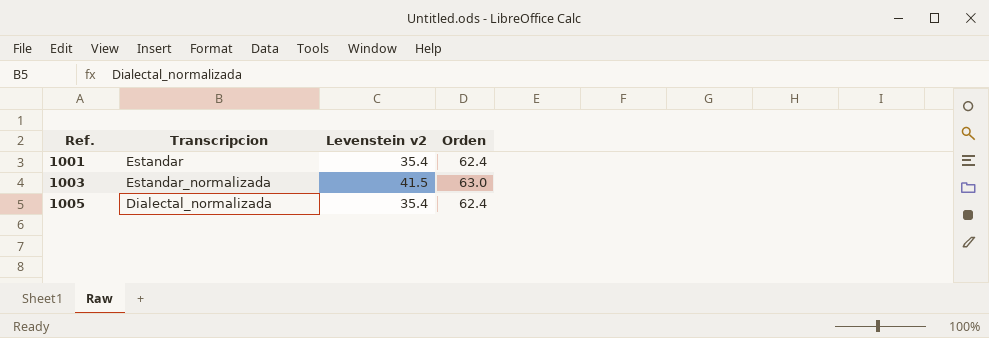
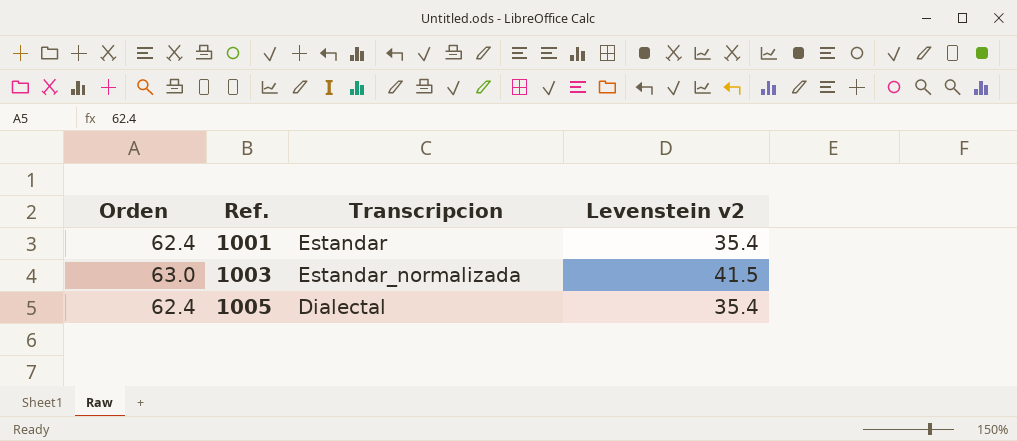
column Orden | position: 4 -> 1
1005 | Transcripcion: Dialectal_normalizada -> Dialectal

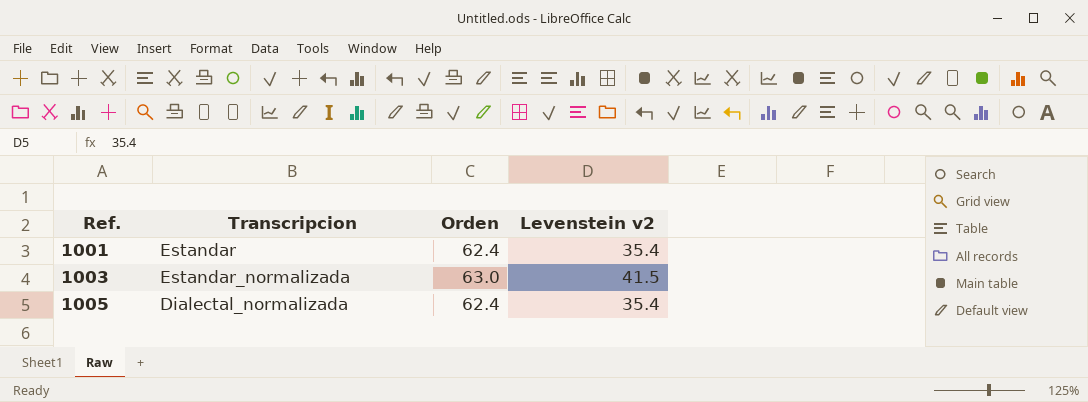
column Orden | position: 1 -> 3
1005 | Transcripcion: Dialectal -> Dialectal_normalizada

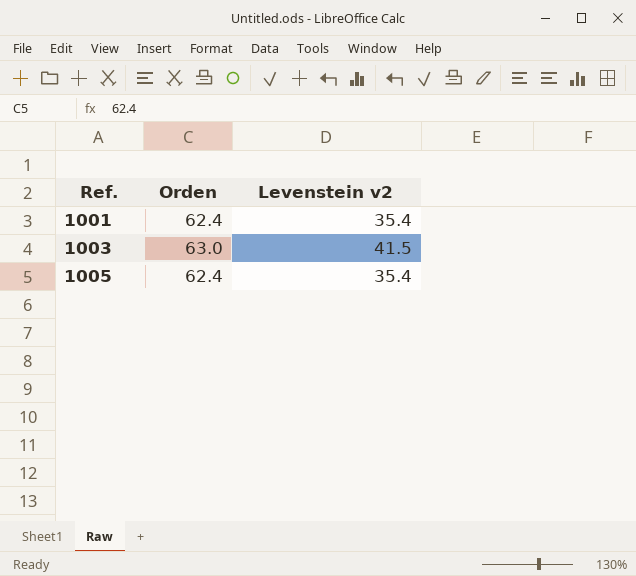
column Transcripcion | position: 2 -> none

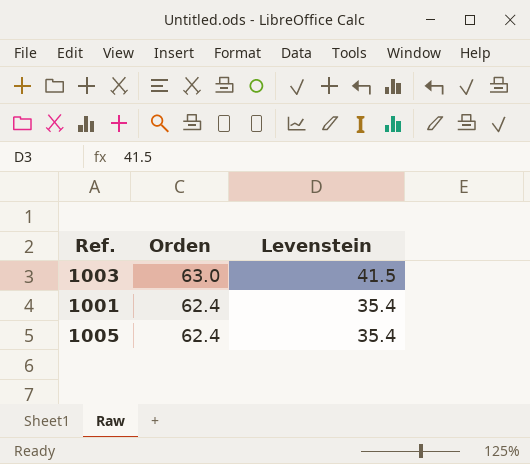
row order: Ref. ascending -> Orden descending
column name: Levenstein v2 -> Levenstein

